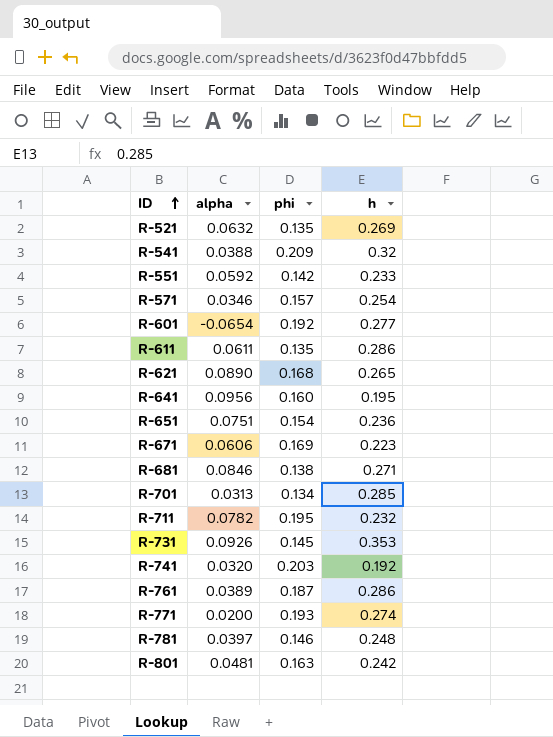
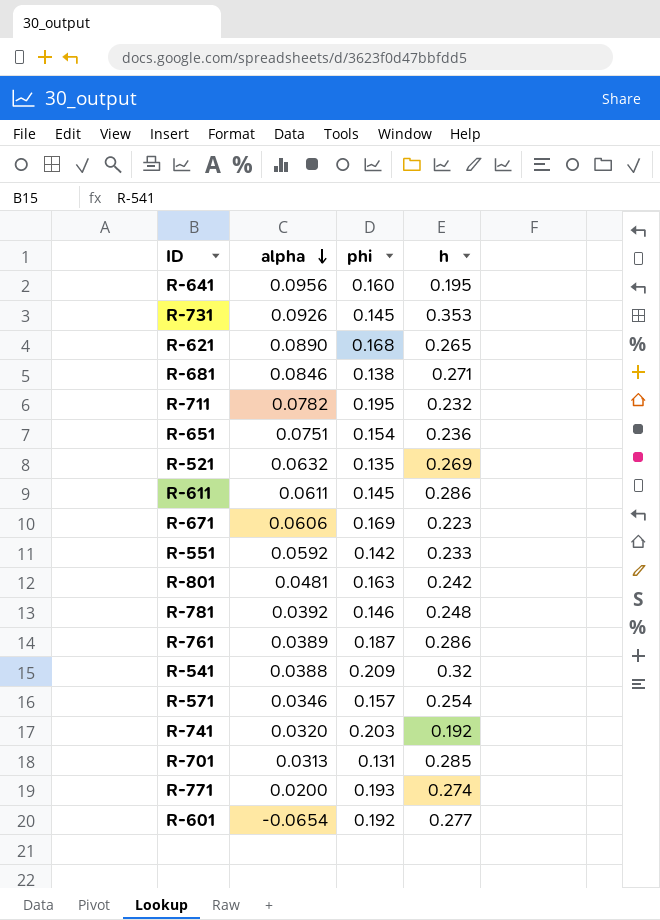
row order: ID ascending -> alpha descending
R-611 | phi: 0.135 -> 0.145
R-781 | alpha: 0.0397 -> 0.0392
R-701 | phi: 0.134 -> 0.131

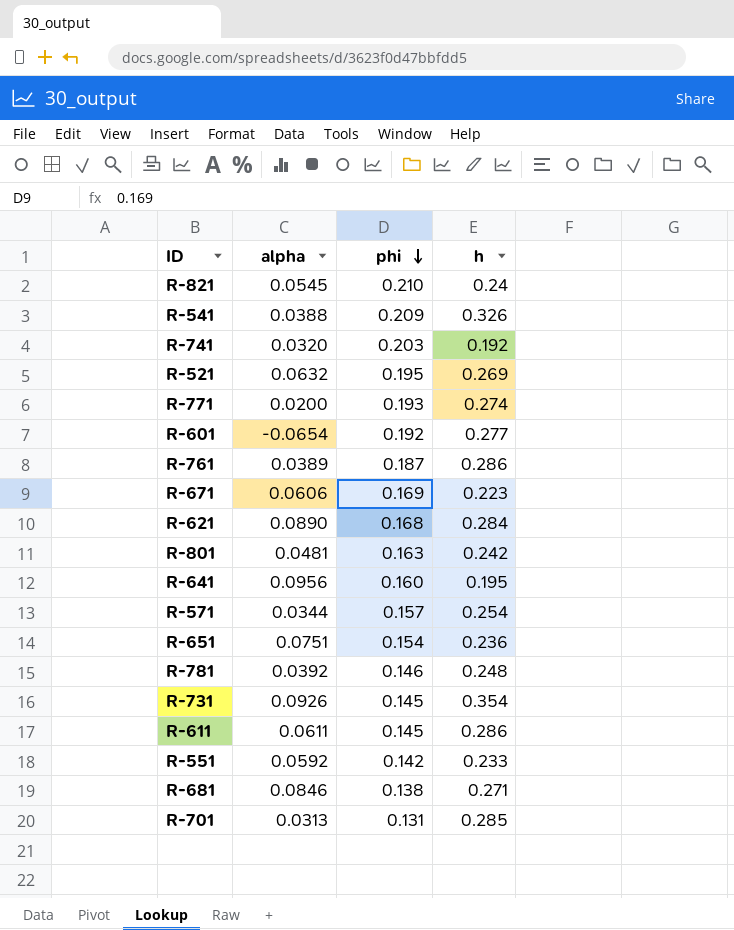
row order: alpha descending -> phi descending
row R-711: 0.0782 | 0.195 | 0.232 -> none
row R-821: none -> 0.0545 | 0.210 | 0.24
R-541 | h: 0.32 -> 0.326
R-521 | phi: 0.135 -> 0.195
R-621 | h: 0.265 -> 0.284
R-571 | alpha: 0.0346 -> 0.0344
R-731 | h: 0.353 -> 0.354

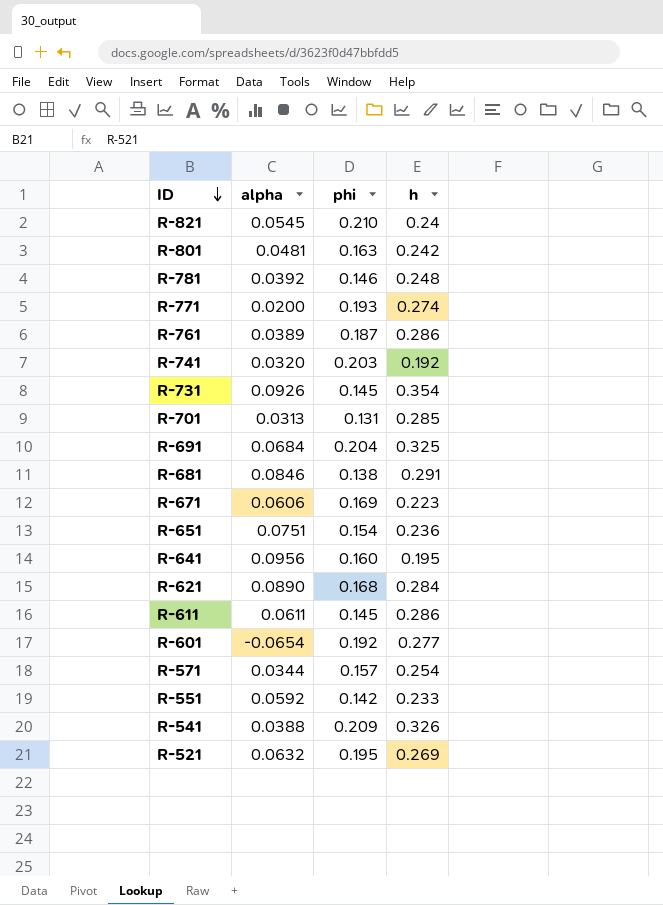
row order: phi descending -> ID descending
row R-691: none -> 0.0684 | 0.204 | 0.325
R-681 | h: 0.271 -> 0.291

